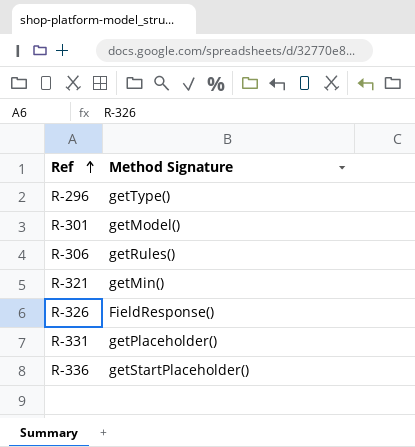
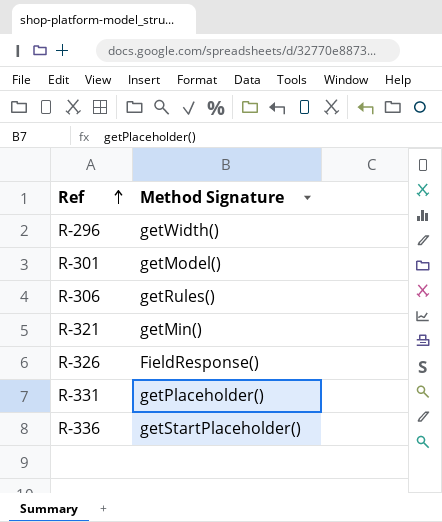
R-296 | Method Signature: getType() -> getWidth()

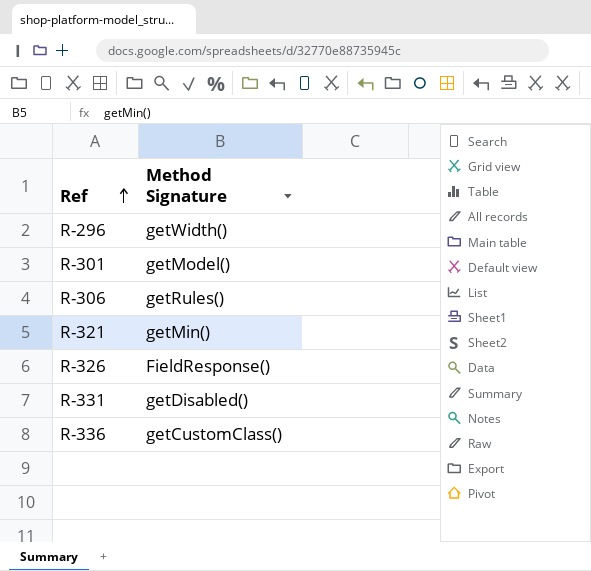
R-331 | Method Signature: getPlaceholder() -> getDisabled()
R-336 | Method Signature: getStartPlaceholder() -> getCustomClass()

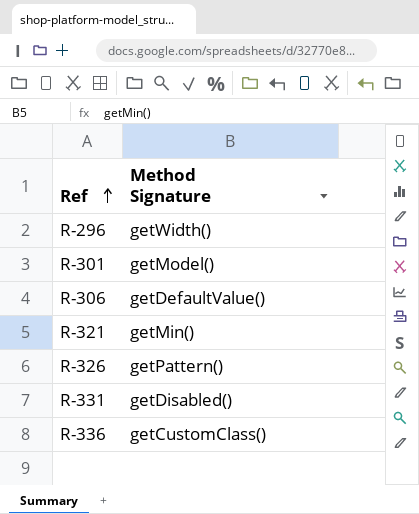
R-306 | Method Signature: getRules() -> getDefaultValue()
R-326 | Method Signature: FieldResponse() -> getPattern()

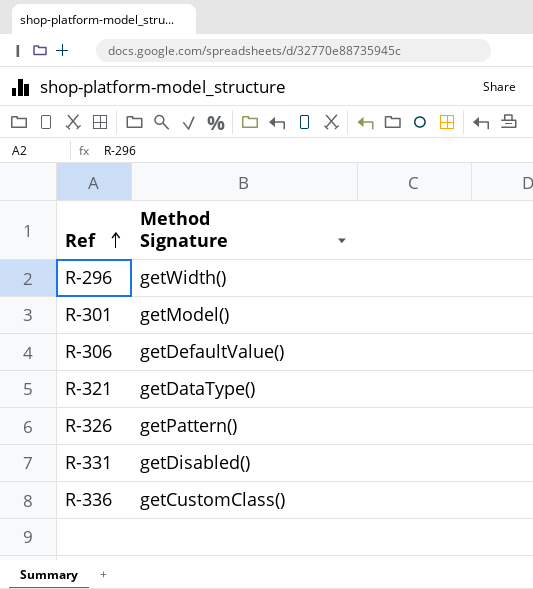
R-321 | Method Signature: getMin() -> getDataType()

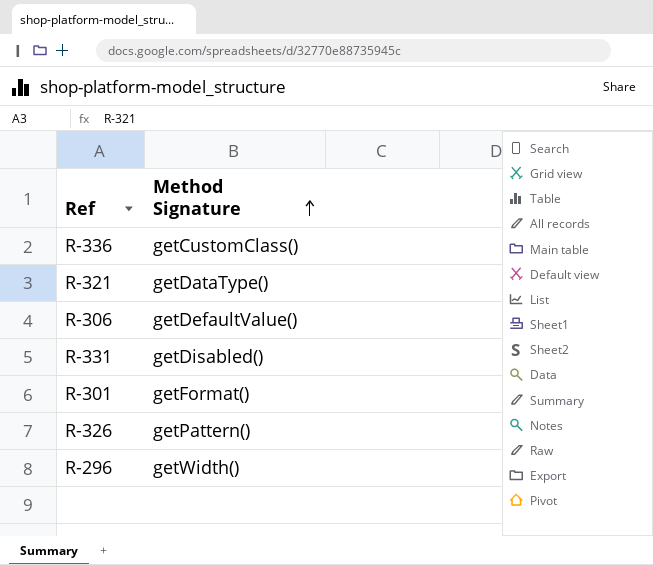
row order: Ref ascending -> Method Signature ascending
R-301 | Method Signature: getModel() -> getFormat()

